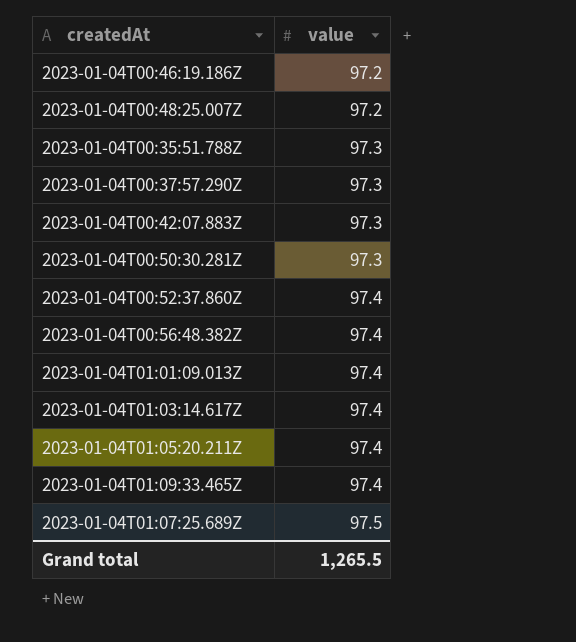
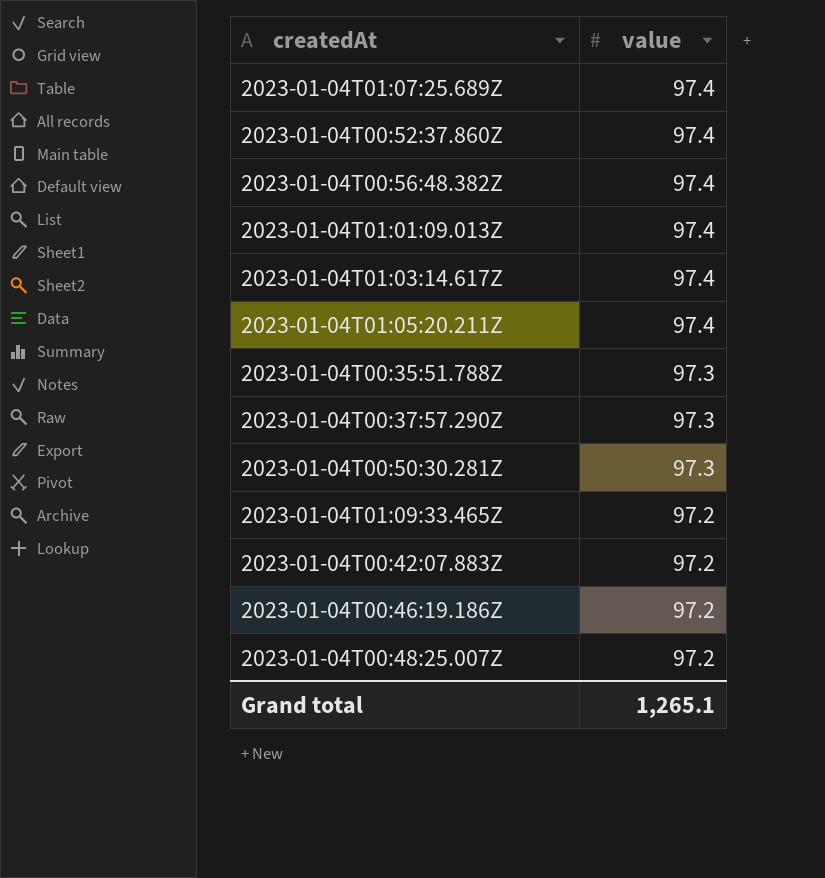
row order: value ascending -> value descending
2023-01-04T01:07:25.689Z | value: 97.5 -> 97.4
2023-01-04T01:09:33.465Z | value: 97.4 -> 97.2
2023-01-04T00:42:07.883Z | value: 97.3 -> 97.2
Grand total | value: 1,265.5 -> 1,265.1

